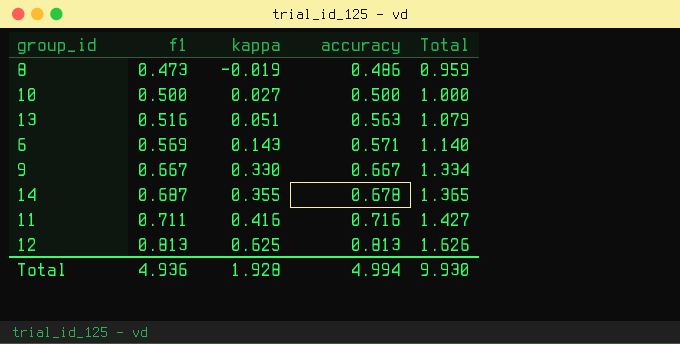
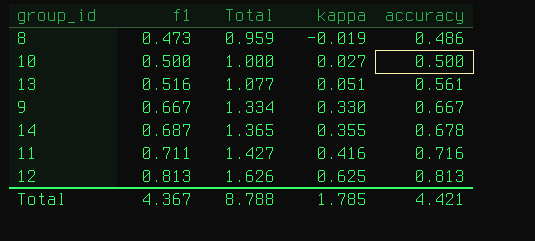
column Total | position: 5 -> 3
row 6: 0.569 | 0.143 | 0.571 | 1.140 -> none
13 | Total: 1.079 -> 1.077
13 | accuracy: 0.563 -> 0.561
Total | f1: 4.936 -> 4.367
Total | Total: 9.930 -> 8.788
Total | kappa: 1.928 -> 1.785
Total | accuracy: 4.994 -> 4.421

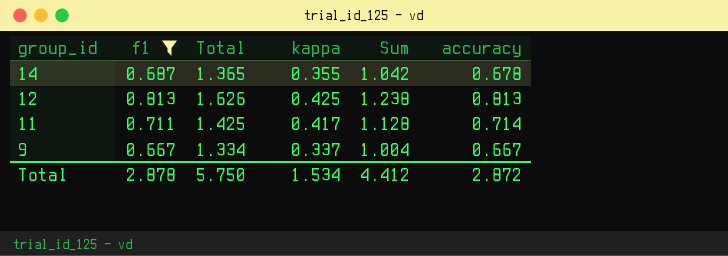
filter: none -> f1 >= 0.667
row order: f1 ascending -> group_id descending
column Sum | formula: none -> [f1] + [kappa]
12 | kappa: 0.625 -> 0.425
11 | Total: 1.427 -> 1.425
11 | kappa: 0.416 -> 0.417
11 | accuracy: 0.716 -> 0.714
9 | kappa: 0.330 -> 0.337
Total | f1: 4.367 -> 2.878
Total | Total: 8.788 -> 5.750
Total | kappa: 1.785 -> 1.534
Total | accuracy: 4.421 -> 2.872

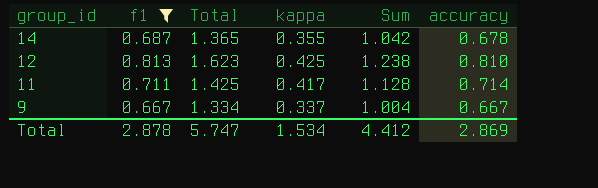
12 | Total: 1.626 -> 1.623
12 | accuracy: 0.813 -> 0.810
Total | Total: 5.750 -> 5.747
Total | accuracy: 2.872 -> 2.869

